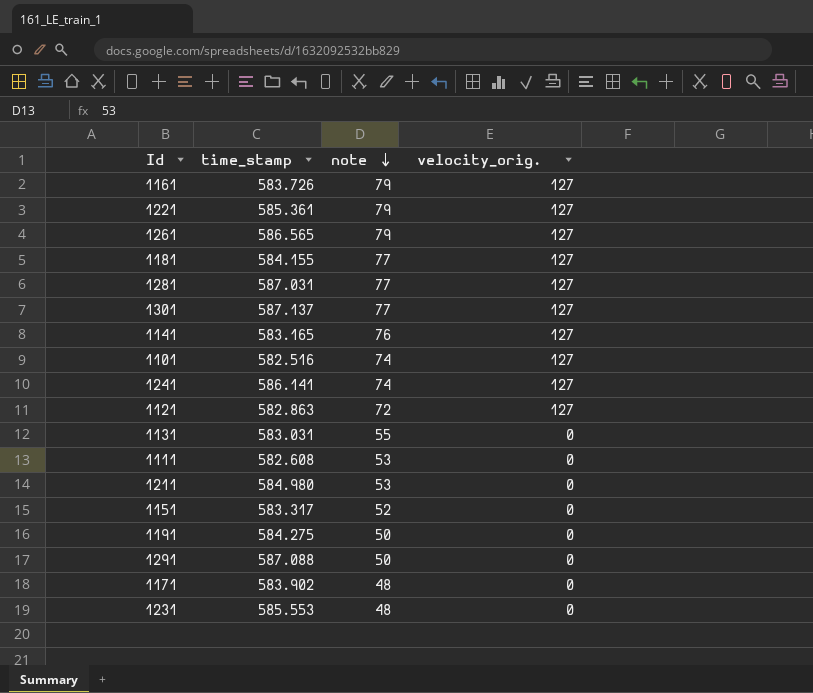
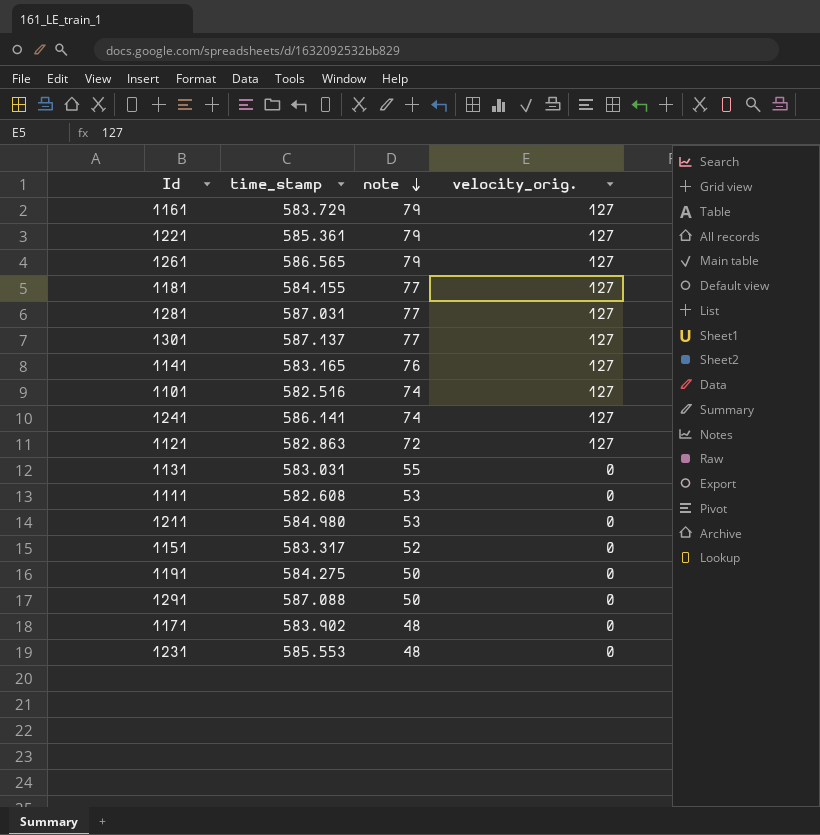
1161 | time_stamp: 583.726 -> 583.729

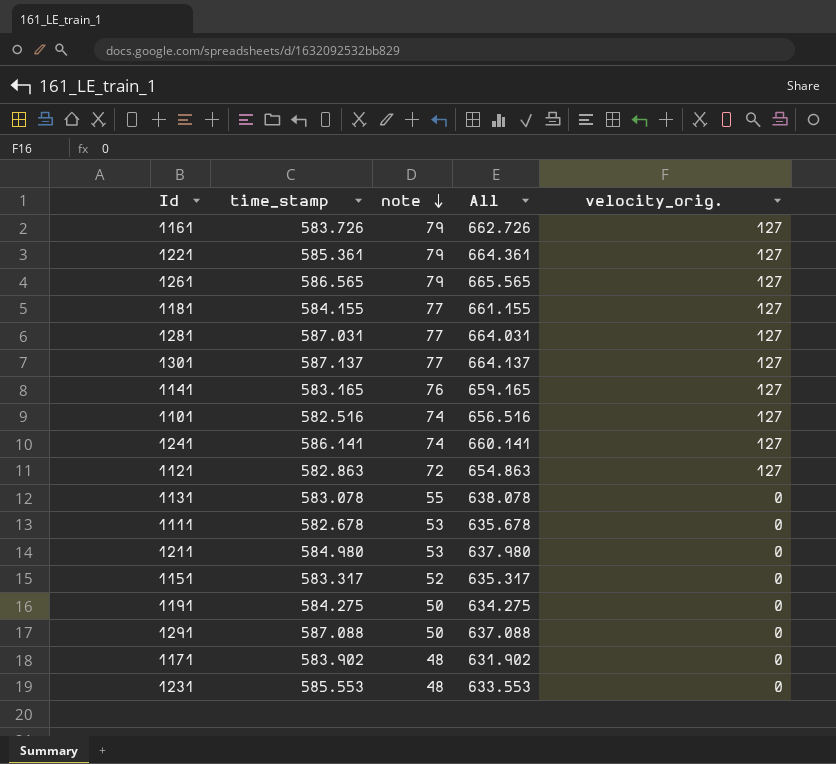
column All | formula: none -> [time_stamp] + [note]
1161 | time_stamp: 583.729 -> 583.726
1131 | time_stamp: 583.031 -> 583.078
1111 | time_stamp: 582.608 -> 582.678

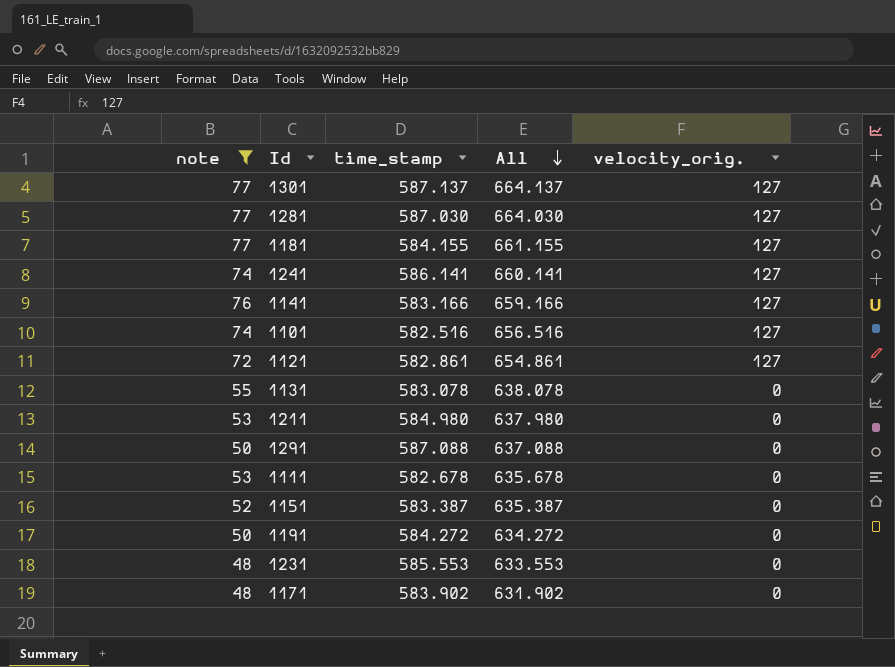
filter: none -> note != 79
row order: note descending -> All descending
column note | position: 3 -> 1
1281 | time_stamp: 587.031 -> 587.030
1281 | All: 664.031 -> 664.030
1141 | time_stamp: 583.165 -> 583.166
1141 | All: 659.165 -> 659.166
1121 | time_stamp: 582.863 -> 582.861
1121 | All: 654.863 -> 654.861
1151 | time_stamp: 583.317 -> 583.387
1151 | All: 635.317 -> 635.387
1191 | time_stamp: 584.275 -> 584.272
1191 | All: 634.275 -> 634.272

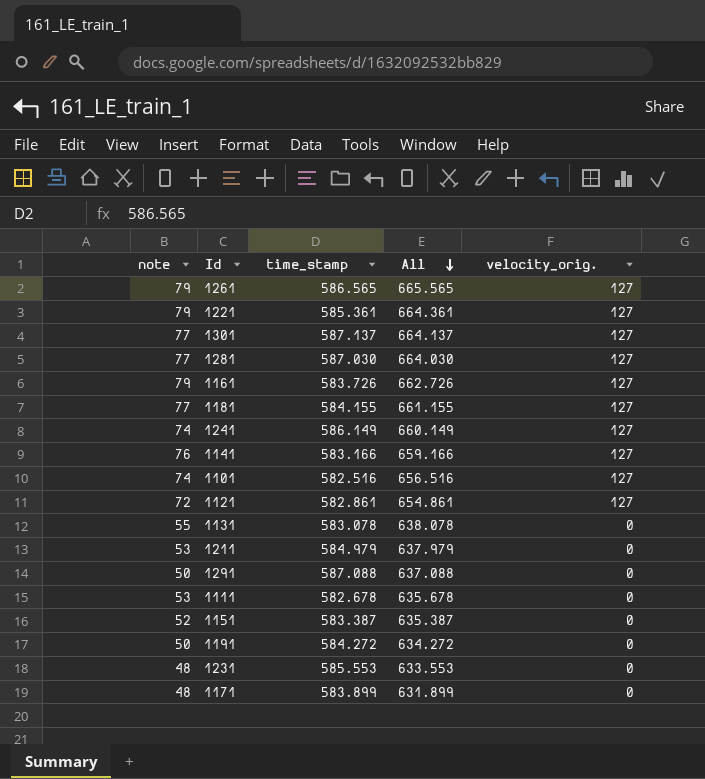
filter: note != 79 -> none
1241 | time_stamp: 586.141 -> 586.149
1241 | All: 660.141 -> 660.149
1211 | time_stamp: 584.980 -> 584.979
1211 | All: 637.980 -> 637.979
1171 | time_stamp: 583.902 -> 583.899
1171 | All: 631.902 -> 631.899

